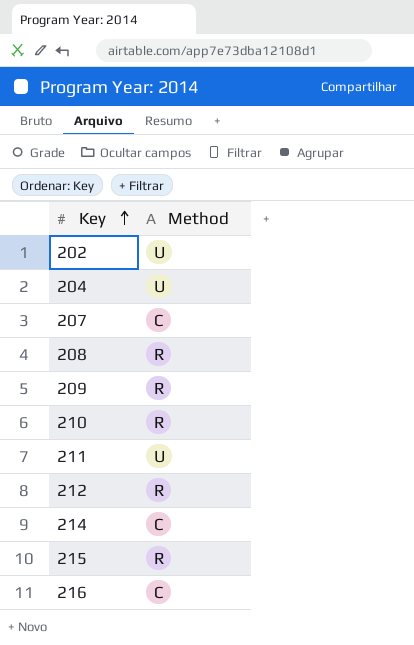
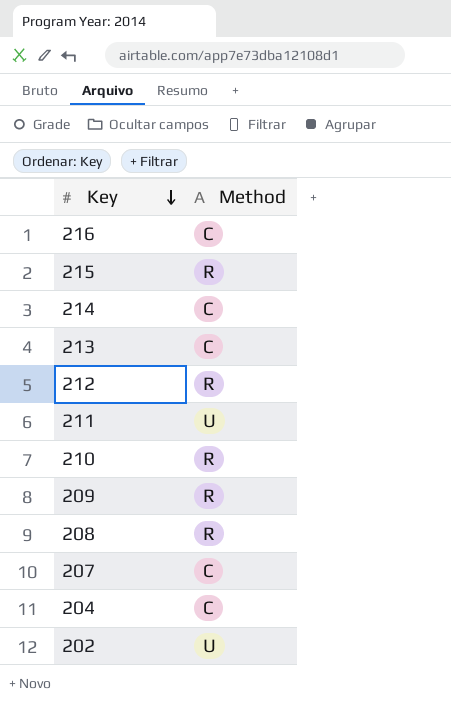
row order: Key ascending -> Key descending
row 213: none -> C
204 | Method: U -> C

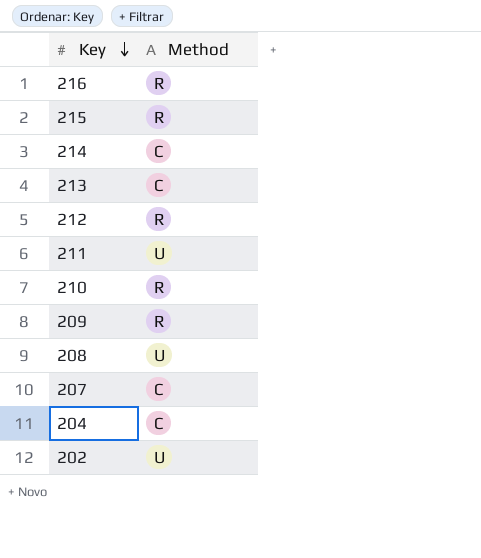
216 | Method: C -> R
208 | Method: R -> U

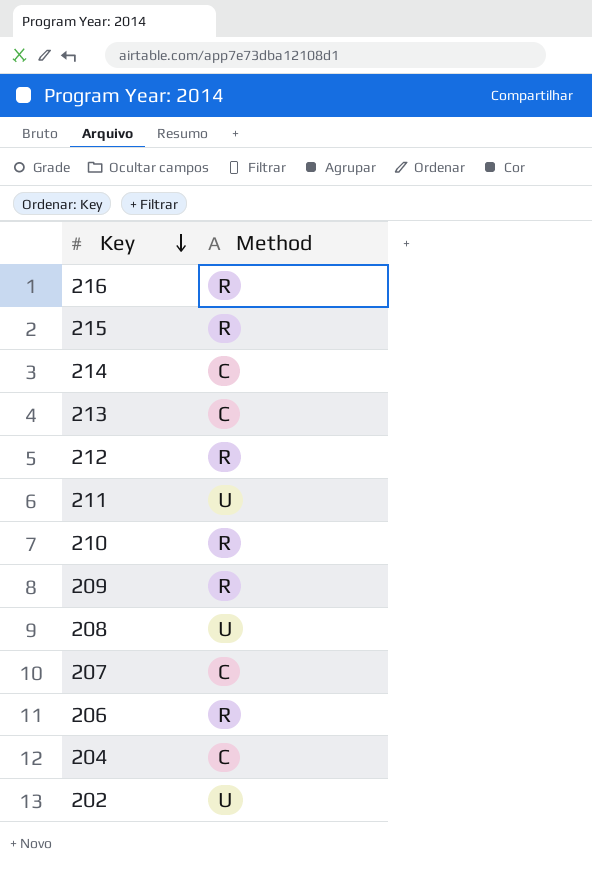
row 206: none -> R

